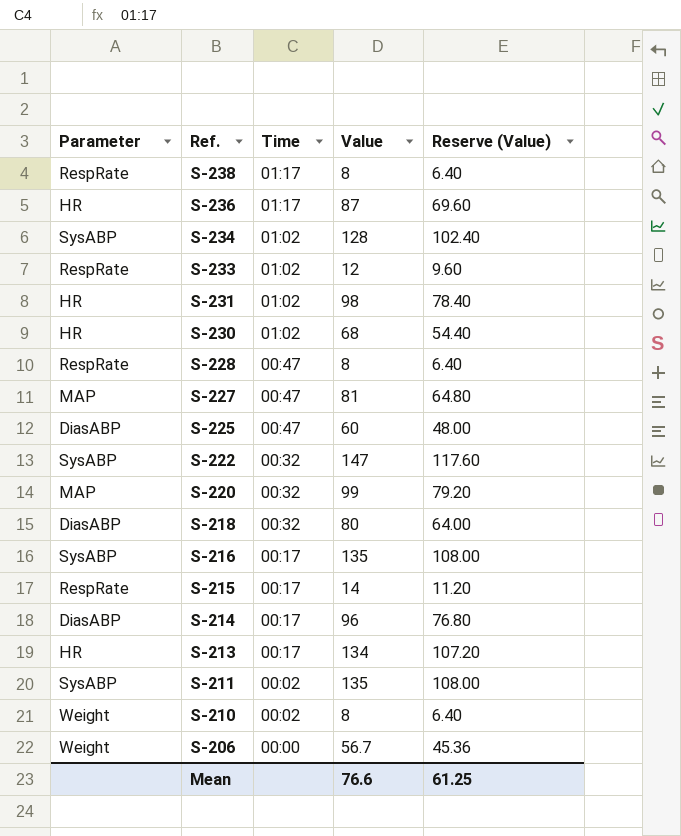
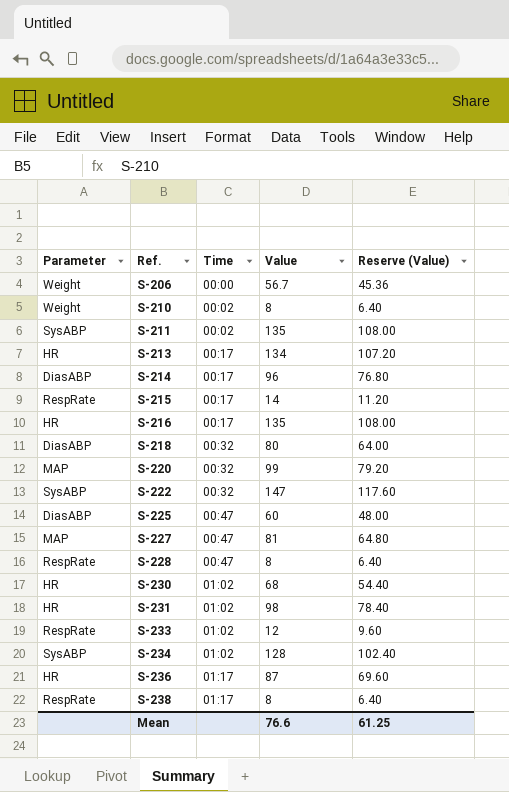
row order: Ref. descending -> Ref. ascending
S-216 | Parameter: SysABP -> HR

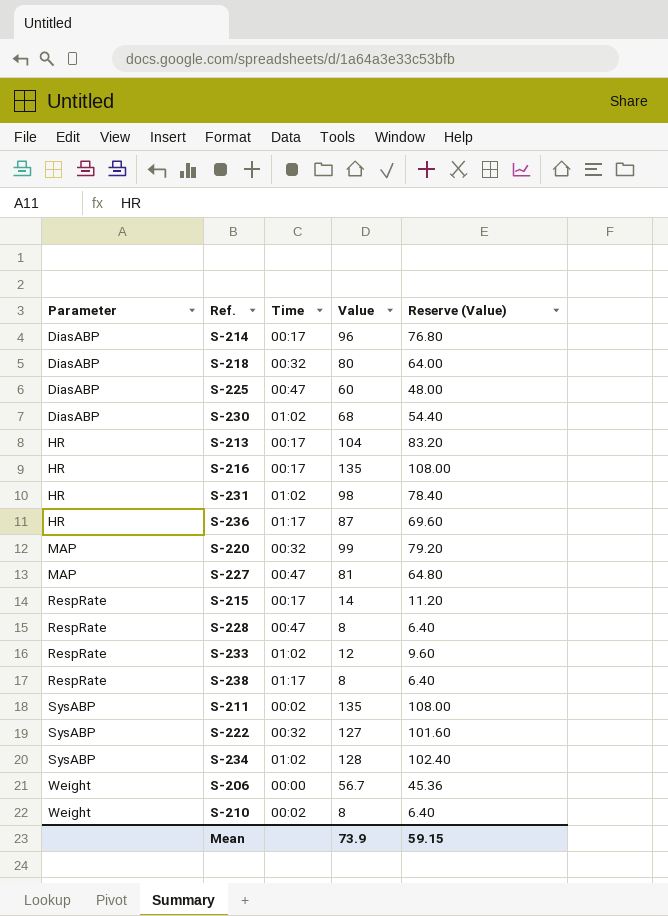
row order: Ref. ascending -> Parameter ascending
S-230 | Parameter: HR -> DiasABP
S-213 | Value: 134 -> 104
S-213 | Reserve (Value): 107.20 -> 83.20
S-222 | Value: 147 -> 127
S-222 | Reserve (Value): 117.60 -> 101.60
Mean | Value: 76.6 -> 73.9
Mean | Reserve (Value): 61.25 -> 59.15

